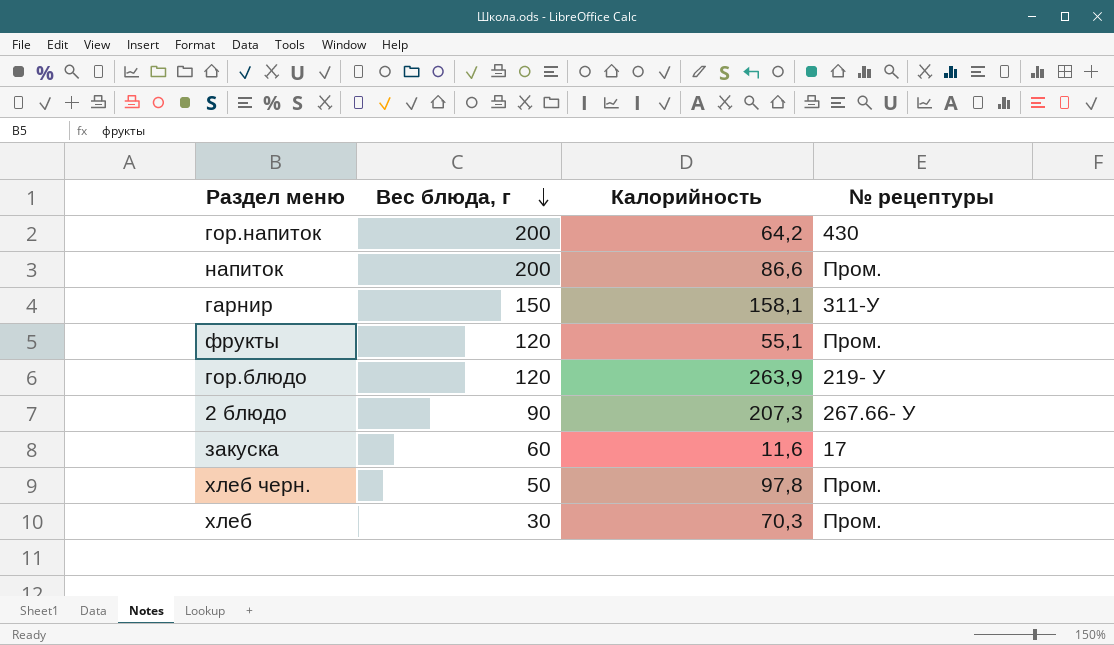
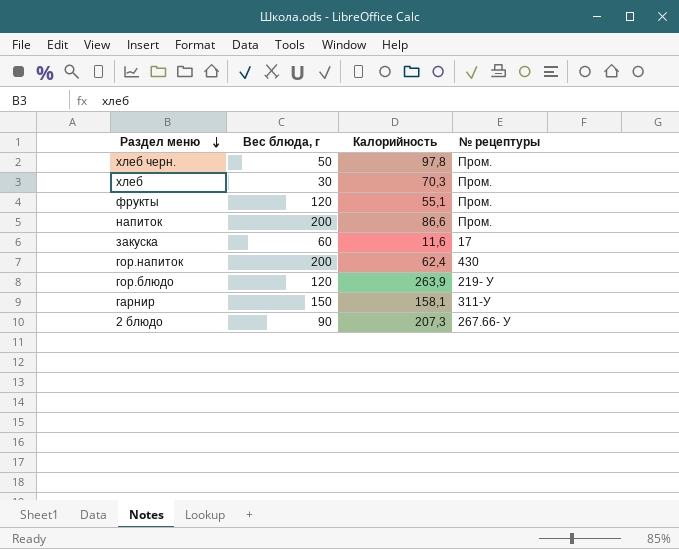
row order: Вес блюда, г descending -> Раздел меню descending
гор.напиток | Калорийность: 64,2 -> 62,4

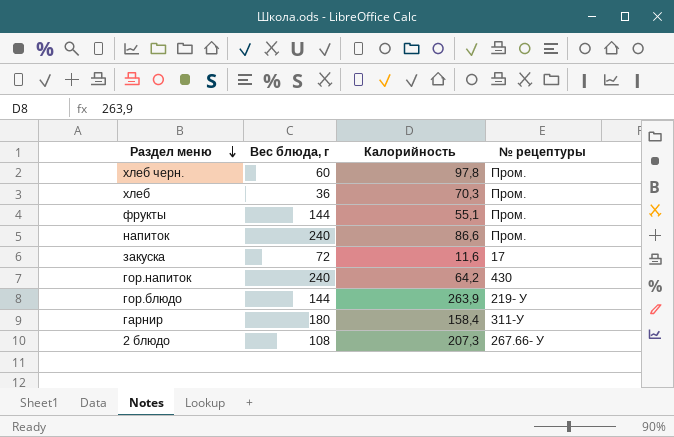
хлеб черн. | Вес блюда, г: 50 -> 60
хлеб | Вес блюда, г: 30 -> 36
фрукты | Вес блюда, г: 120 -> 144
напиток | Вес блюда, г: 200 -> 240
закуска | Вес блюда, г: 60 -> 72
гор.напиток | Вес блюда, г: 200 -> 240
гор.напиток | Калорийность: 62,4 -> 64,2
гор.блюдо | Вес блюда, г: 120 -> 144
гарнир | Вес блюда, г: 150 -> 180
гарнир | Калорийность: 158,1 -> 158,4
2 блюдо | Вес блюда, г: 90 -> 108

